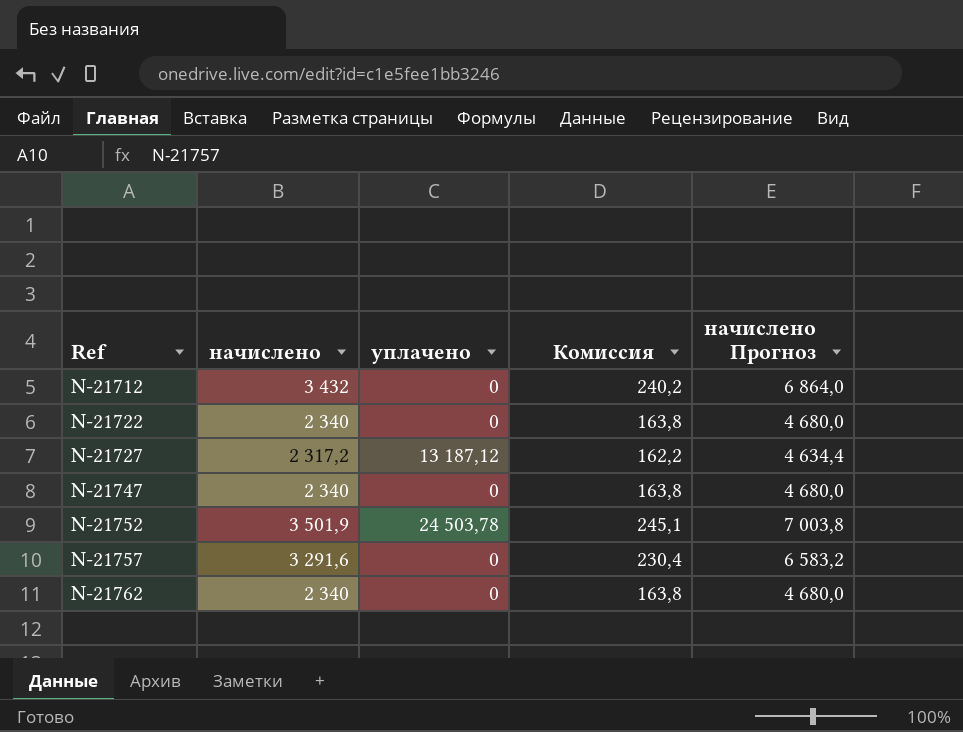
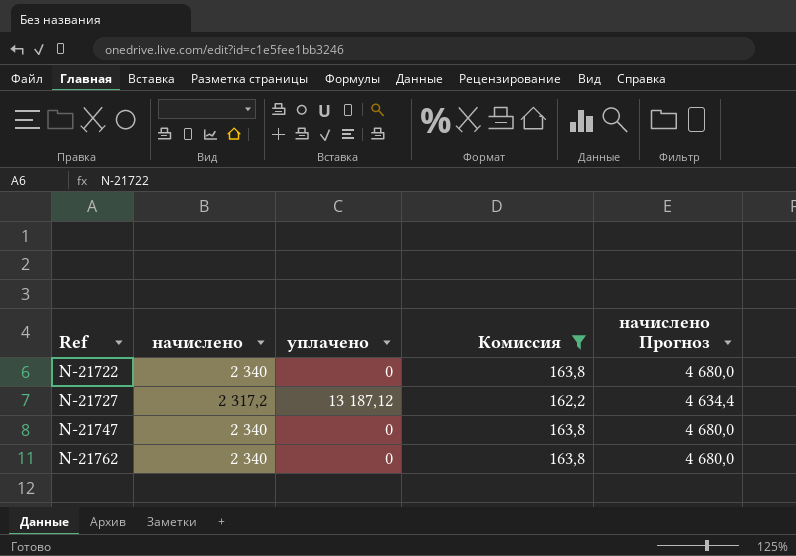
filter: none -> Комиссия <= 163,8

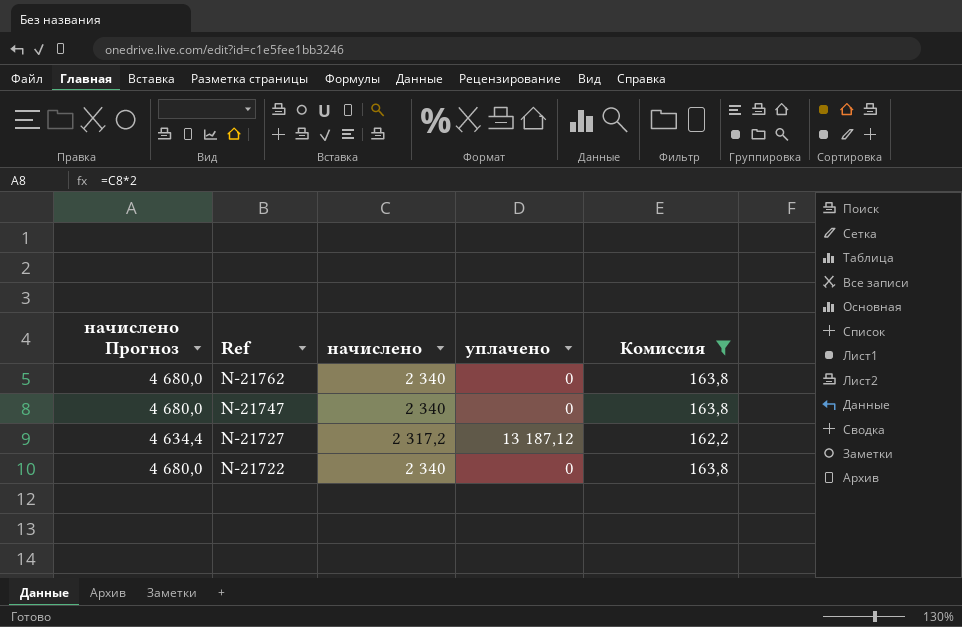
row order: Ref ascending -> Ref descending
column начислено Прогноз | position: 5 -> 1

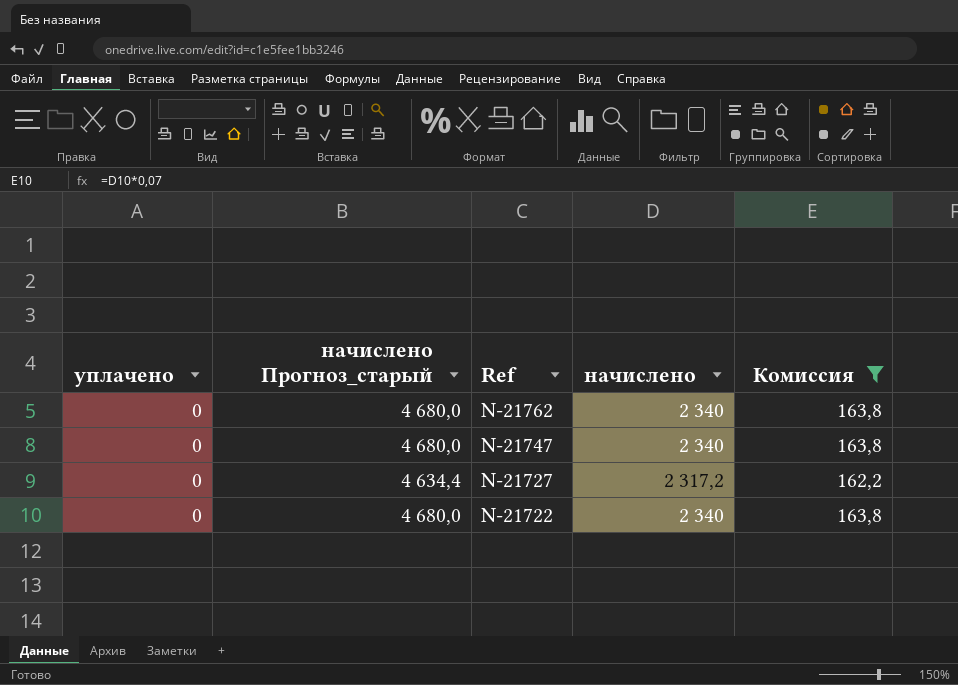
column уплачено | position: 4 -> 1
column name: начислено Прогноз -> начислено Прогноз_старый
N-21727 | уплачено: 13 187,12 -> 0

